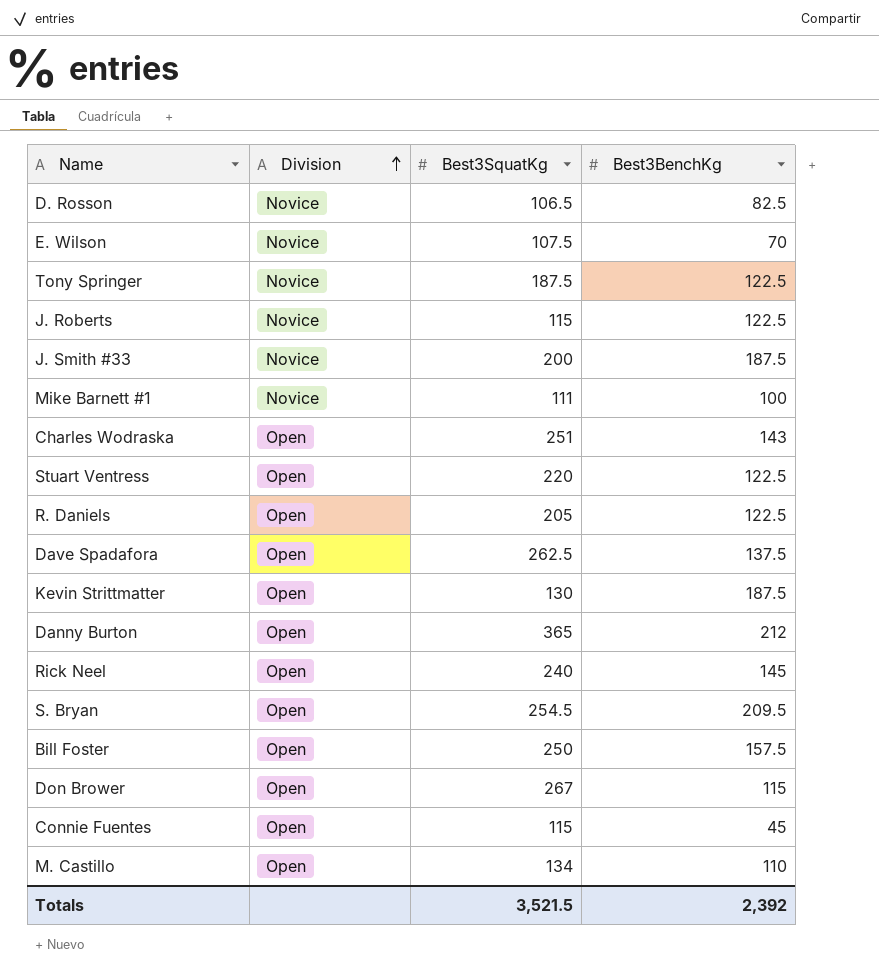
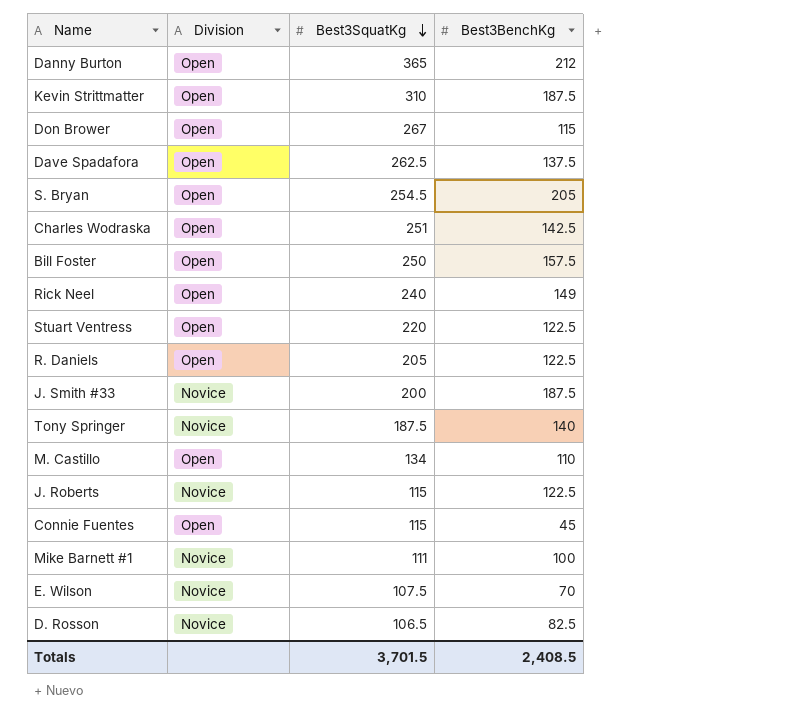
row order: Division ascending -> Best3SquatKg descending
Kevin Strittmatter | Best3SquatKg: 130 -> 310
S. Bryan | Best3BenchKg: 209.5 -> 205
Charles Wodraska | Best3BenchKg: 143 -> 142.5
Rick Neel | Best3BenchKg: 145 -> 149
Tony Springer | Best3BenchKg: 122.5 -> 140
Totals | Best3SquatKg: 3,521.5 -> 3,701.5
Totals | Best3BenchKg: 2,392 -> 2,408.5

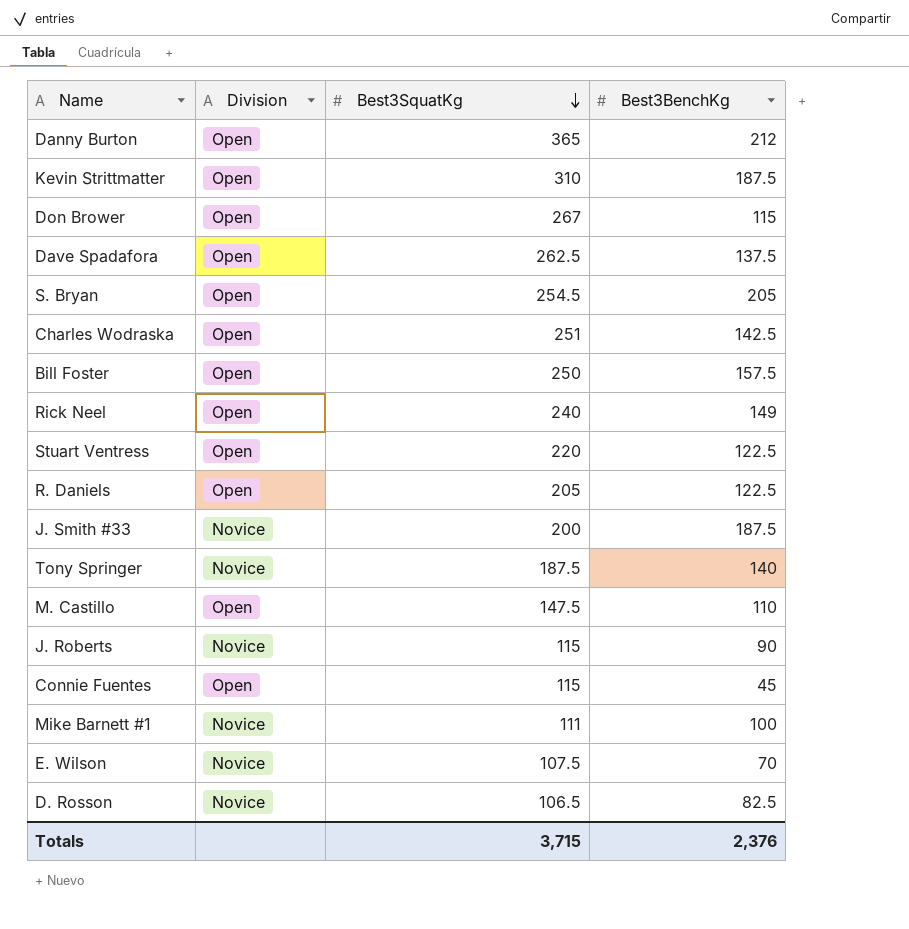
M. Castillo | Best3SquatKg: 134 -> 147.5
J. Roberts | Best3BenchKg: 122.5 -> 90
Totals | Best3SquatKg: 3,701.5 -> 3,715
Totals | Best3BenchKg: 2,408.5 -> 2,376

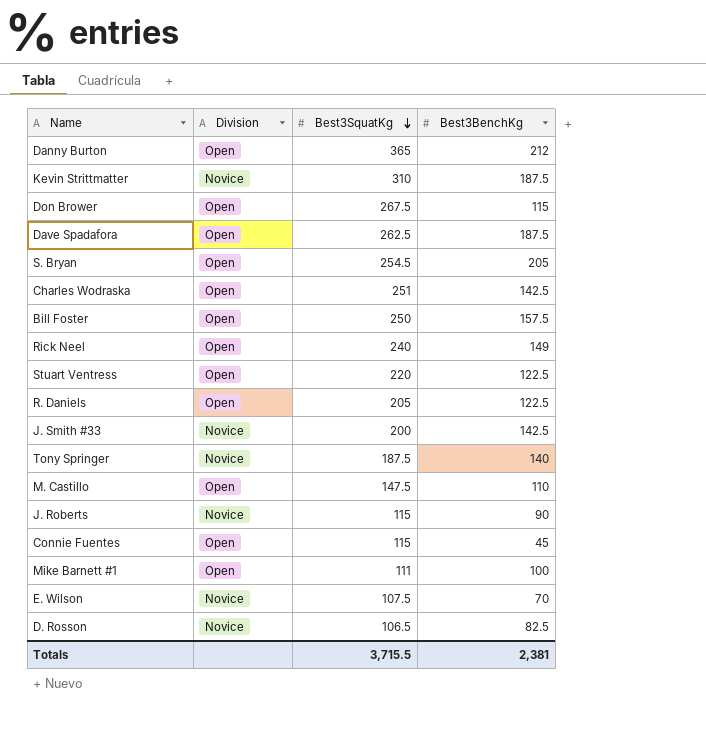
Kevin Strittmatter | Division: Open -> Novice
Don Brower | Best3SquatKg: 267 -> 267.5
Dave Spadafora | Best3BenchKg: 137.5 -> 187.5
J. Smith #33 | Best3BenchKg: 187.5 -> 142.5
Mike Barnett #1 | Division: Novice -> Open
Totals | Best3SquatKg: 3,715 -> 3,715.5
Totals | Best3BenchKg: 2,376 -> 2,381

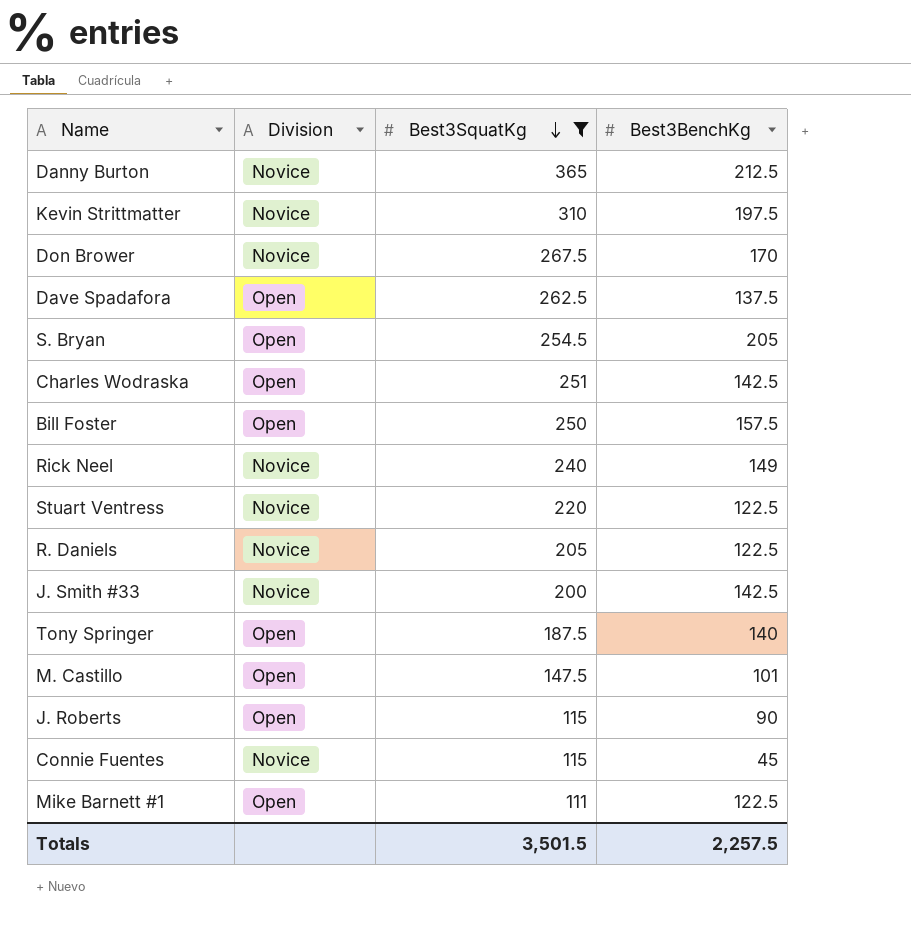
filter: none -> Best3SquatKg >= 111
Danny Burton | Division: Open -> Novice
Danny Burton | Best3BenchKg: 212 -> 212.5
Kevin Strittmatter | Best3BenchKg: 187.5 -> 197.5
Don Brower | Division: Open -> Novice
Don Brower | Best3BenchKg: 115 -> 170
Dave Spadafora | Best3BenchKg: 187.5 -> 137.5
Rick Neel | Division: Open -> Novice
Stuart Ventress | Division: Open -> Novice
R. Daniels | Division: Open -> Novice
Tony Springer | Division: Novice -> Open
M. Castillo | Best3BenchKg: 110 -> 101
J. Roberts | Division: Novice -> Open
Connie Fuentes | Division: Open -> Novice
Mike Barnett #1 | Best3BenchKg: 100 -> 122.5
Totals | Best3SquatKg: 3,715.5 -> 3,501.5
Totals | Best3BenchKg: 2,381 -> 2,257.5

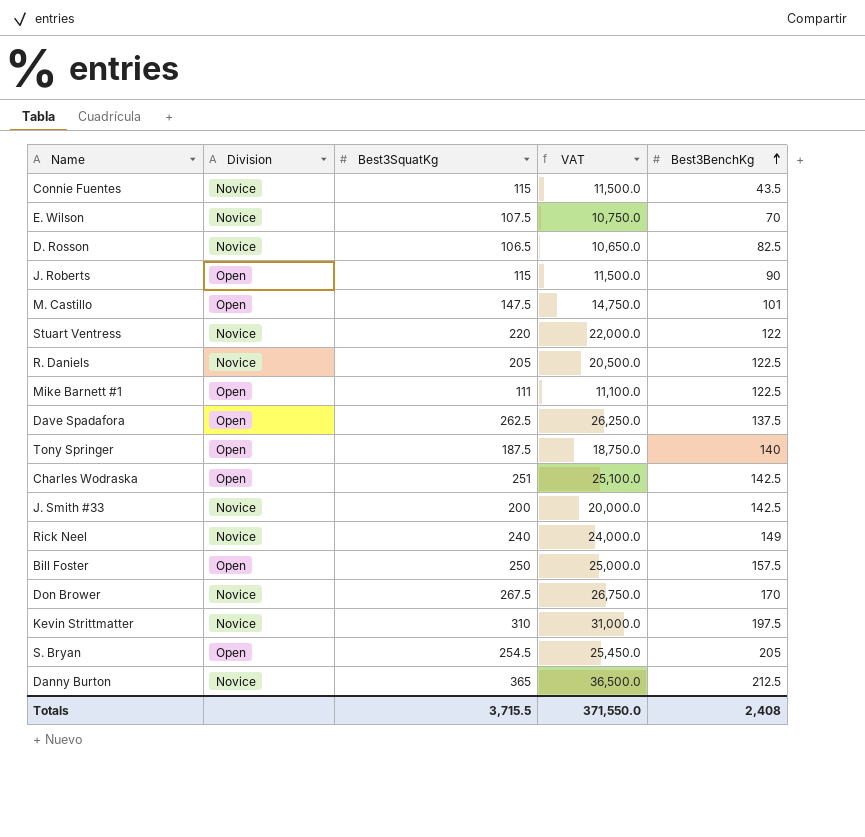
filter: Best3SquatKg >= 111 -> none
row order: Best3SquatKg descending -> Best3BenchKg ascending
column VAT | formula: none -> [Best3SquatKg] * 100
Connie Fuentes | Best3BenchKg: 45 -> 43.5
Stuart Ventress | Best3BenchKg: 122.5 -> 122
Totals | Best3SquatKg: 3,501.5 -> 3,715.5
Totals | Best3BenchKg: 2,257.5 -> 2,408

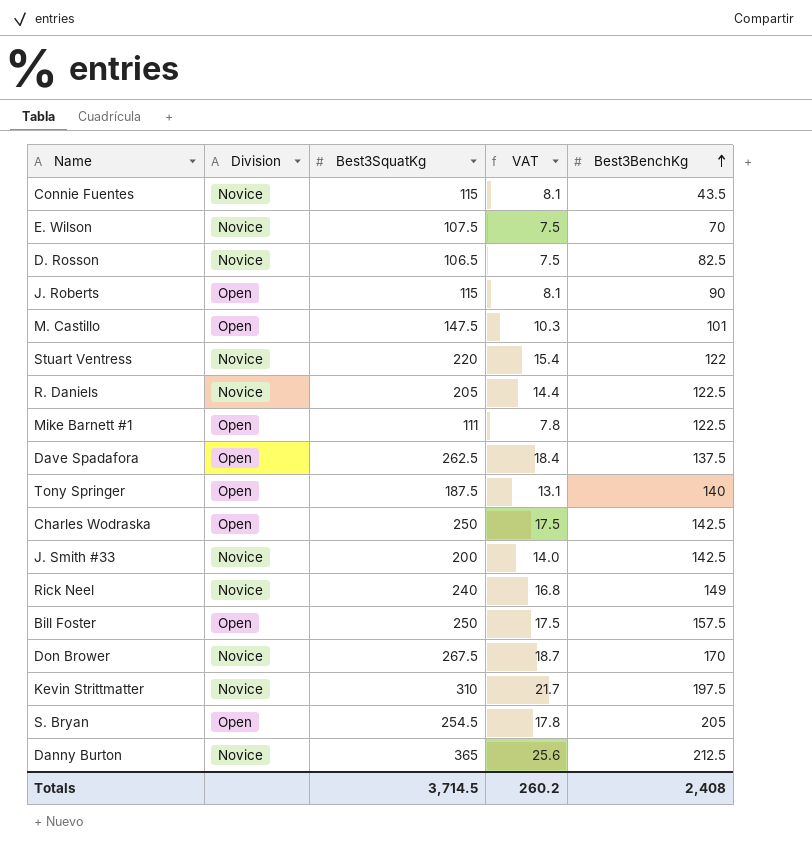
column VAT | formula: [Best3SquatKg] * 100 -> [Best3SquatKg] * 0.07
Charles Wodraska | Best3SquatKg: 251 -> 250
Totals | Best3SquatKg: 3,715.5 -> 3,714.5
Totals | VAT: 371,550.0 -> 260.2

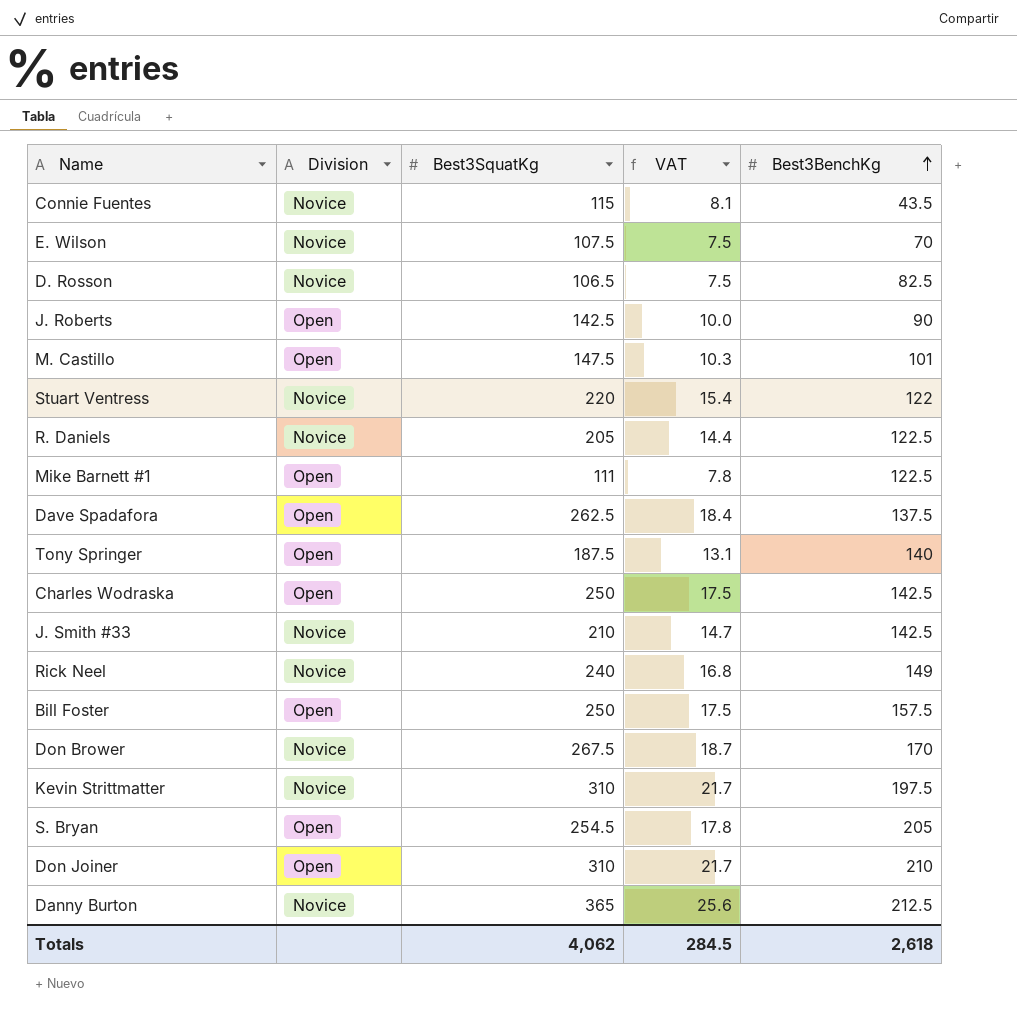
J. Roberts | Best3SquatKg: 115 -> 142.5
J. Roberts | VAT: 8.1 -> 10.0
J. Smith #33 | Best3SquatKg: 200 -> 210
J. Smith #33 | VAT: 14.0 -> 14.7
row Don Joiner: none -> Open | 310 | 21.7 | 210
Totals | Best3SquatKg: 3,714.5 -> 4,062
Totals | VAT: 260.2 -> 284.5
Totals | Best3BenchKg: 2,408 -> 2,618

